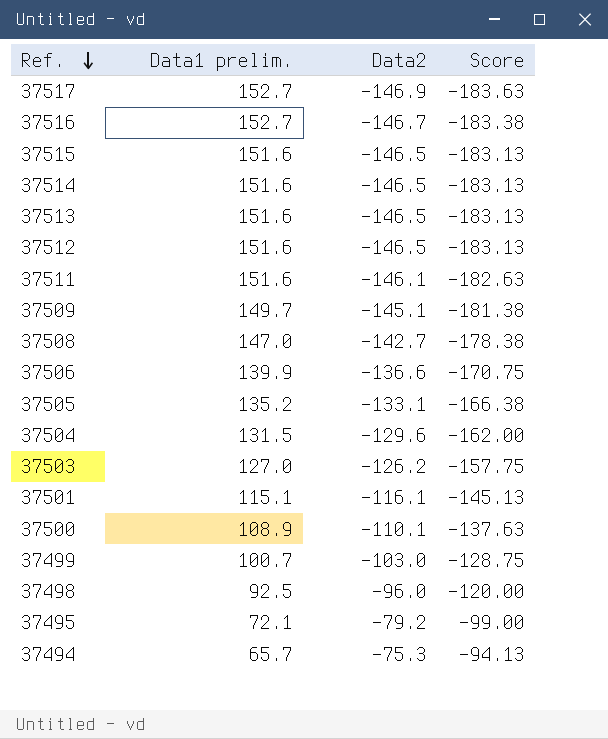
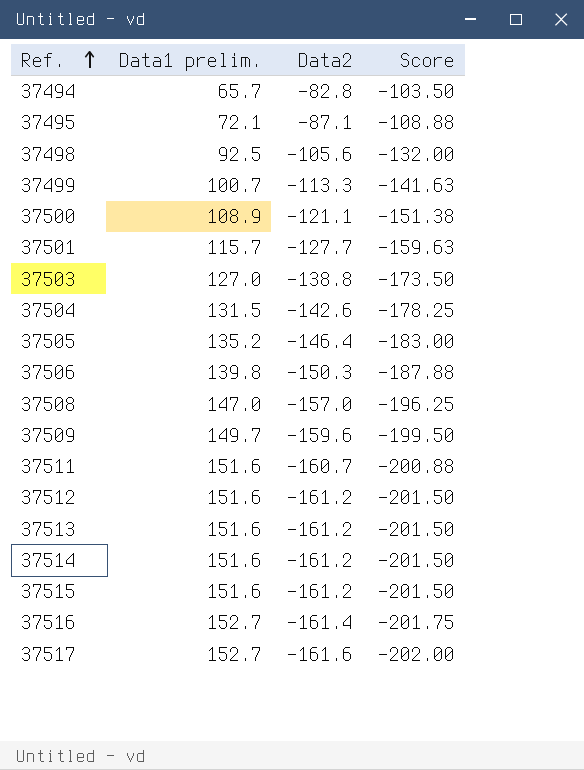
row order: Ref. descending -> Ref. ascending
37494 | Data2: -75.3 -> -82.8
37494 | Score: -94.13 -> -103.50
37495 | Data2: -79.2 -> -87.1
37495 | Score: -99.00 -> -108.88
37498 | Data2: -96.0 -> -105.6
37498 | Score: -120.00 -> -132.00
37499 | Data2: -103.0 -> -113.3
37499 | Score: -128.75 -> -141.63
37500 | Data2: -110.1 -> -121.1
37500 | Score: -137.63 -> -151.38
37501 | Data1 prelim.: 115.1 -> 115.7
37501 | Data2: -116.1 -> -127.7
37501 | Score: -145.13 -> -159.63
37503 | Data2: -126.2 -> -138.8
37503 | Score: -157.75 -> -173.50
37504 | Data2: -129.6 -> -142.6
37504 | Score: -162.00 -> -178.25
37505 | Data2: -133.1 -> -146.4
37505 | Score: -166.38 -> -183.00
37506 | Data1 prelim.: 139.9 -> 139.8
37506 | Data2: -136.6 -> -150.3
37506 | Score: -170.75 -> -187.88
37508 | Data2: -142.7 -> -157.0
37508 | Score: -178.38 -> -196.25
37509 | Data2: -145.1 -> -159.6
37509 | Score: -181.38 -> -199.50
37511 | Data2: -146.1 -> -160.7
37511 | Score: -182.63 -> -200.88
37512 | Data2: -146.5 -> -161.2
37512 | Score: -183.13 -> -201.50
37513 | Data2: -146.5 -> -161.2
37513 | Score: -183.13 -> -201.50
37514 | Data2: -146.5 -> -161.2
37514 | Score: -183.13 -> -201.50
37515 | Data2: -146.5 -> -161.2
37515 | Score: -183.13 -> -201.50
37516 | Data2: -146.7 -> -161.4
37516 | Score: -183.38 -> -201.75
37517 | Data2: -146.9 -> -161.6
37517 | Score: -183.63 -> -202.00

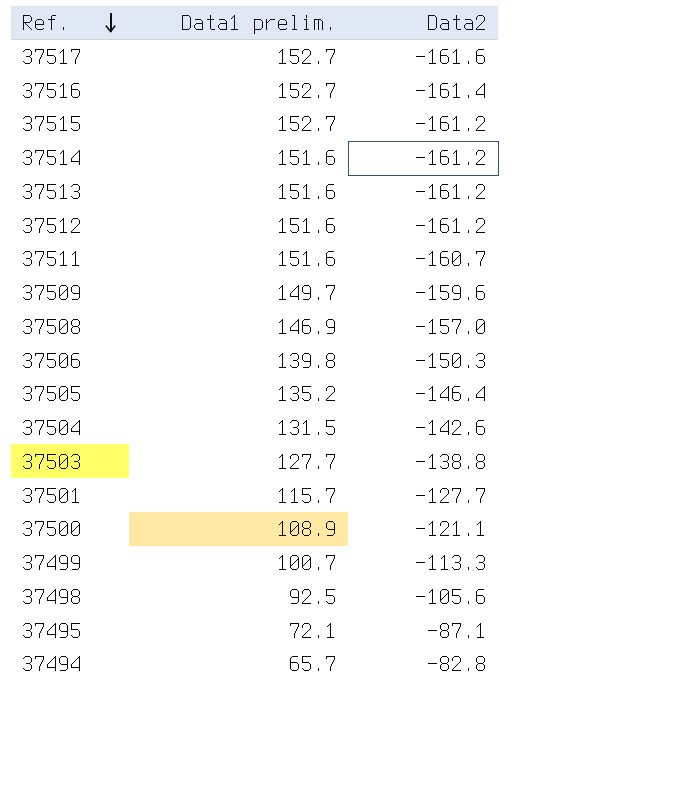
row order: Ref. ascending -> Ref. descending
column Score | formula: [Data2] * 1.25 -> none
37515 | Data1 prelim.: 151.6 -> 152.7
37508 | Data1 prelim.: 147.0 -> 146.9
37503 | Data1 prelim.: 127.0 -> 127.7

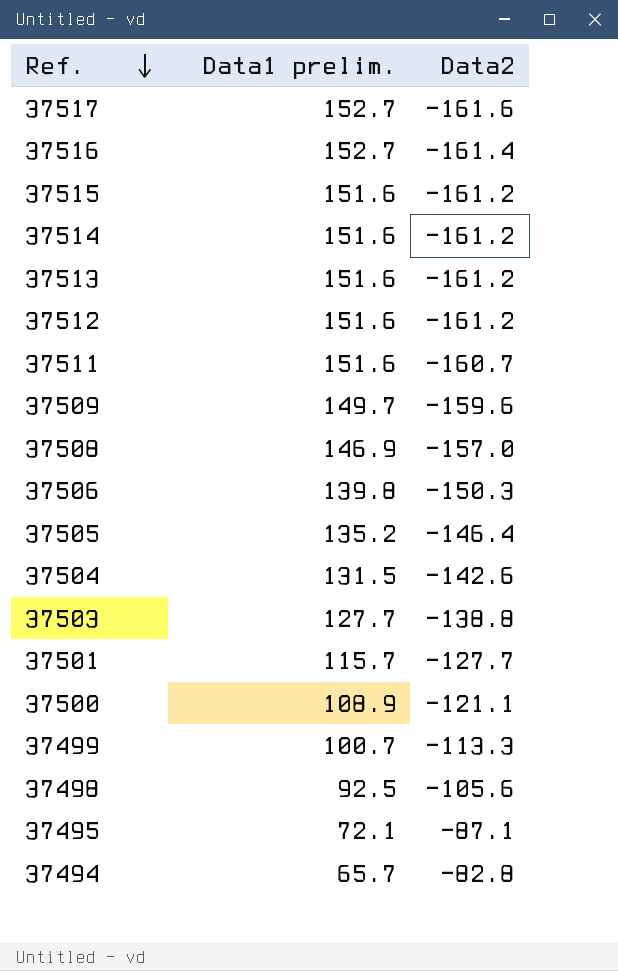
37515 | Data1 prelim.: 152.7 -> 151.6

